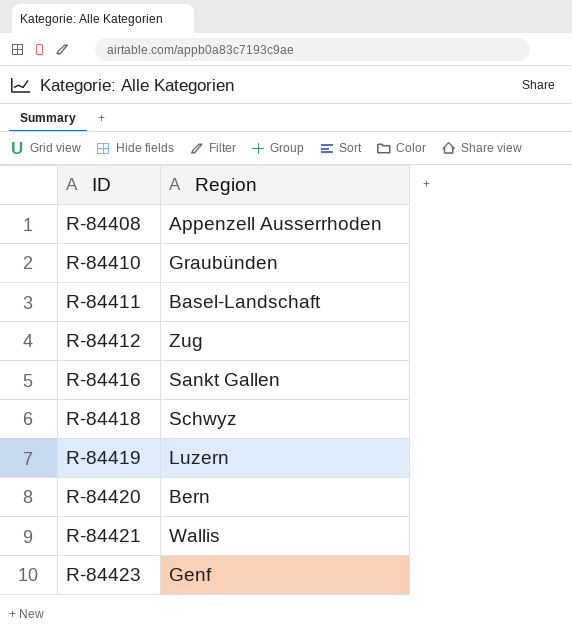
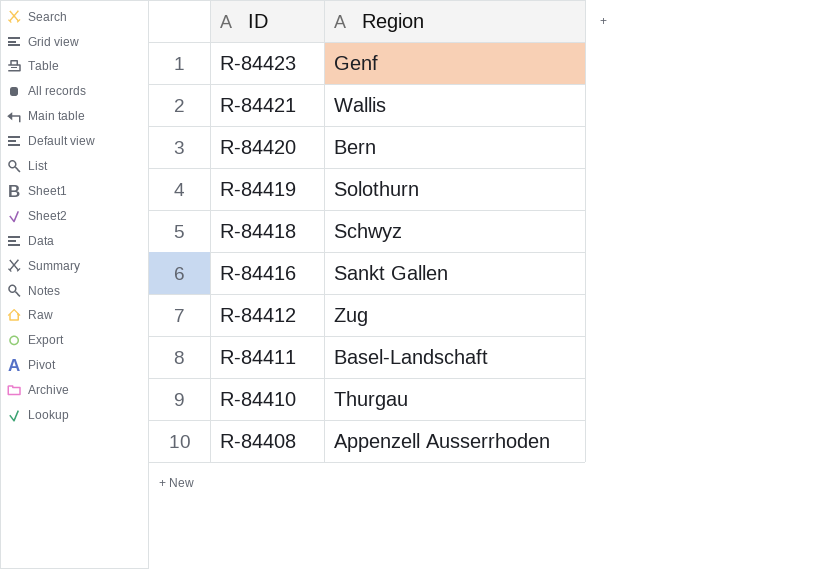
row order: ID ascending -> ID descending
R-84419 | Region: Luzern -> Solothurn
R-84410 | Region: Graubünden -> Thurgau

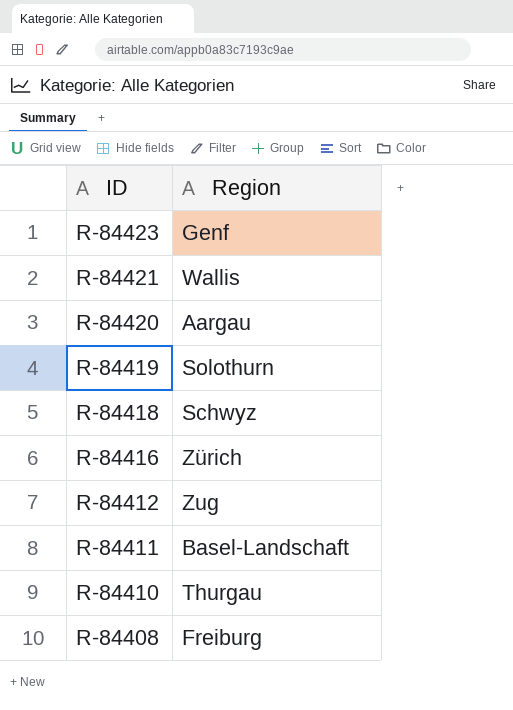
R-84420 | Region: Bern -> Aargau
R-84416 | Region: Sankt Gallen -> Zürich
R-84408 | Region: Appenzell Ausserrhoden -> Freiburg

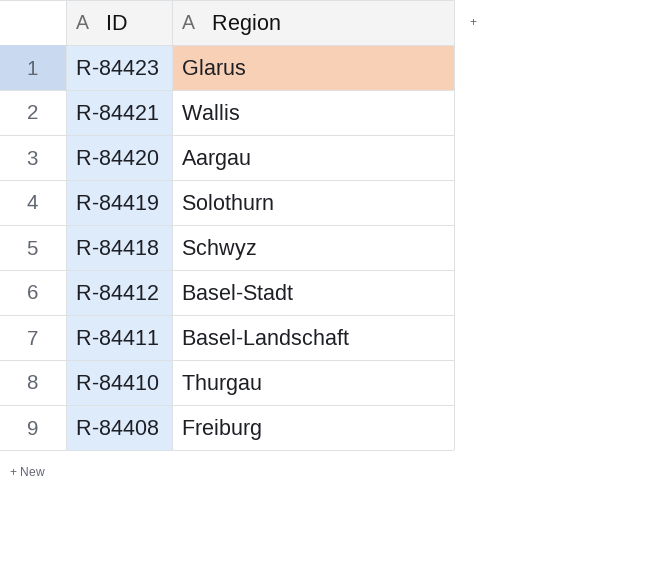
row R-84416: Zürich -> none
R-84423 | Region: Genf -> Glarus
R-84412 | Region: Zug -> Basel-Stadt

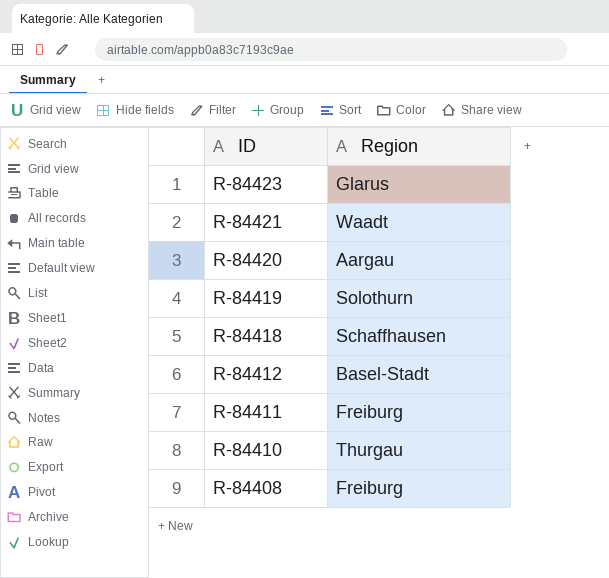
R-84421 | Region: Wallis -> Waadt
R-84418 | Region: Schwyz -> Schaffhausen
R-84411 | Region: Basel-Landschaft -> Freiburg

